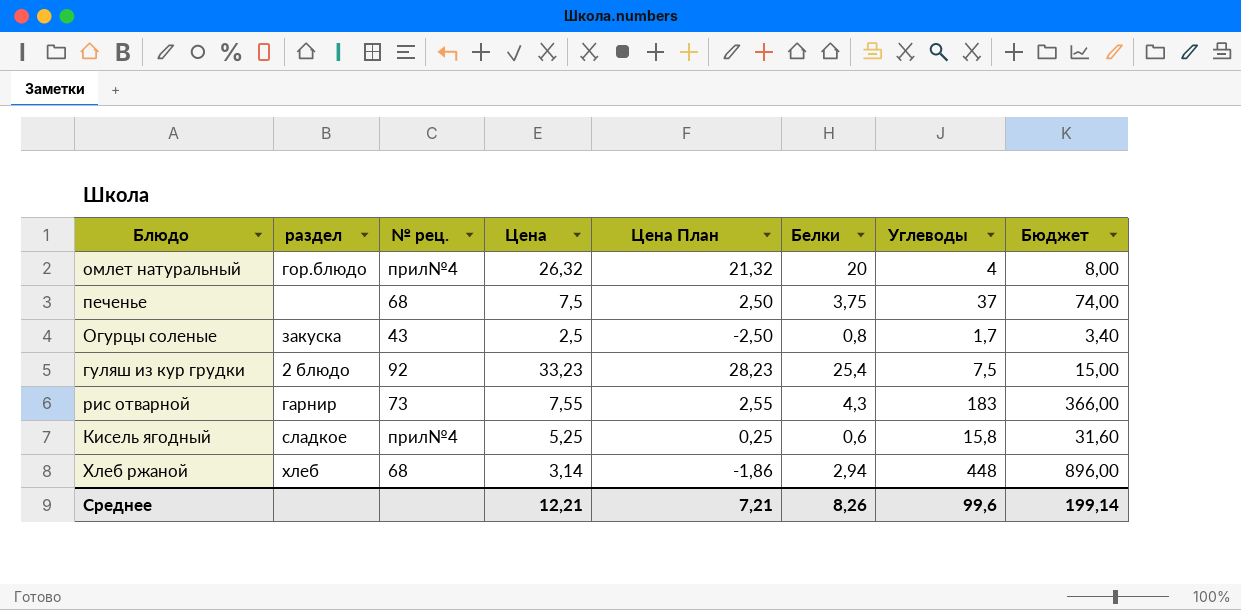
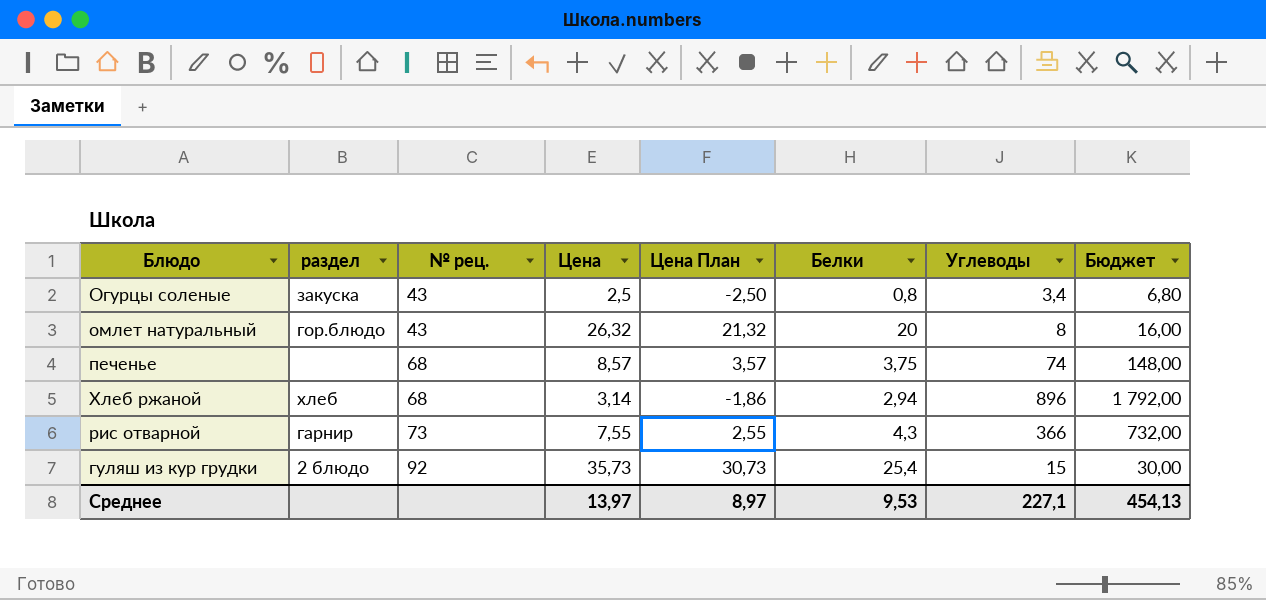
row order: none -> № рец. ascending
row Кисель ягодный: сладкое | прил№4 | 5,25 | 0,25 | 0,6 | 15,8 | 31,60 -> none
Огурцы соленые | Углеводы: 1,7 -> 3,4
Огурцы соленые | Бюджет: 3,40 -> 6,80
омлет натуральный | № рец.: прил№4 -> 43
омлет натуральный | Углеводы: 4 -> 8
омлет натуральный | Бюджет: 8,00 -> 16,00
печенье | Цена: 7,5 -> 8,57
печенье | Цена План: 2,50 -> 3,57
печенье | Углеводы: 37 -> 74
печенье | Бюджет: 74,00 -> 148,00
Хлеб ржаной | Углеводы: 448 -> 896
Хлеб ржаной | Бюджет: 896,00 -> 1 792,00
рис отварной | Углеводы: 183 -> 366
рис отварной | Бюджет: 366,00 -> 732,00
гуляш из кур грудки | Цена: 33,23 -> 35,73
гуляш из кур грудки | Цена План: 28,23 -> 30,73
гуляш из кур грудки | Углеводы: 7,5 -> 15
гуляш из кур грудки | Бюджет: 15,00 -> 30,00
Среднее | Цена: 12,21 -> 13,97
Среднее | Цена План: 7,21 -> 8,97
Среднее | Белки: 8,26 -> 9,53
Среднее | Углеводы: 99,6 -> 227,1
Среднее | Бюджет: 199,14 -> 454,13

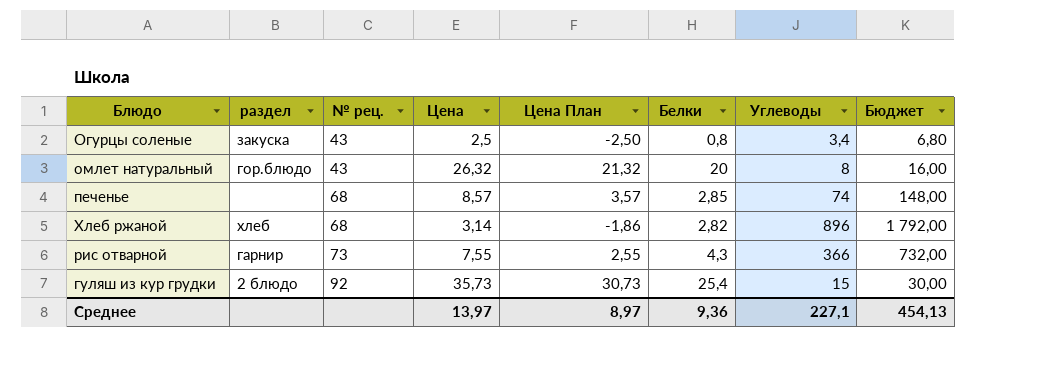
печенье | Белки: 3,75 -> 2,85
Хлеб ржаной | Белки: 2,94 -> 2,82
Среднее | Белки: 9,53 -> 9,36

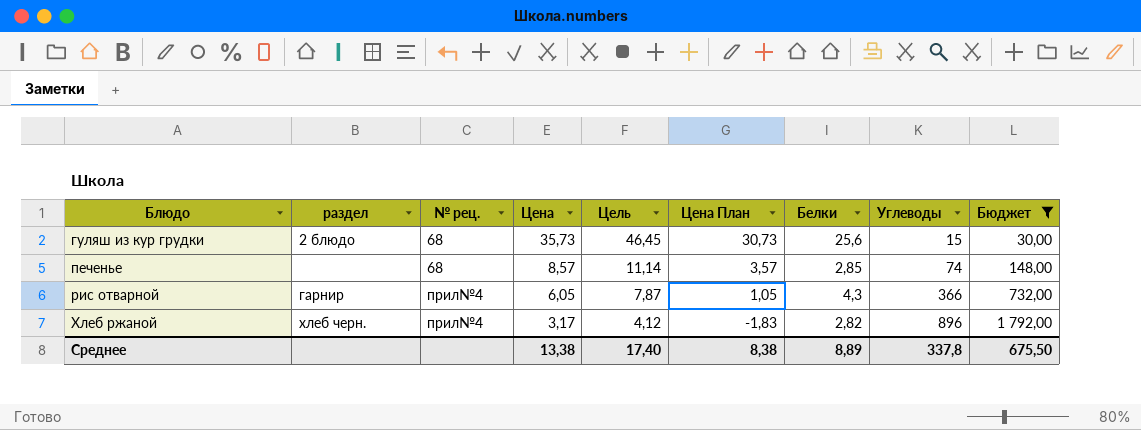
filter: none -> Бюджет >= 30,00
row order: № рец. ascending -> Блюдо ascending
column Цель | formula: none -> [Цена] * 1,3
гуляш из кур грудки | № рец.: 92 -> 68
гуляш из кур грудки | Белки: 25,4 -> 25,6
рис отварной | № рец.: 73 -> прил№4
рис отварной | Цена: 7,55 -> 6,05
рис отварной | Цена План: 2,55 -> 1,05
Хлеб ржаной | раздел: хлеб -> хлеб черн.
Хлеб ржаной | № рец.: 68 -> прил№4
Хлеб ржаной | Цена: 3,14 -> 3,17
Хлеб ржаной | Цена План: -1,86 -> -1,83
Среднее | Цена: 13,97 -> 13,38
Среднее | Цена План: 8,97 -> 8,38
Среднее | Белки: 9,36 -> 8,89
Среднее | Углеводы: 227,1 -> 337,8
Среднее | Бюджет: 454,13 -> 675,50

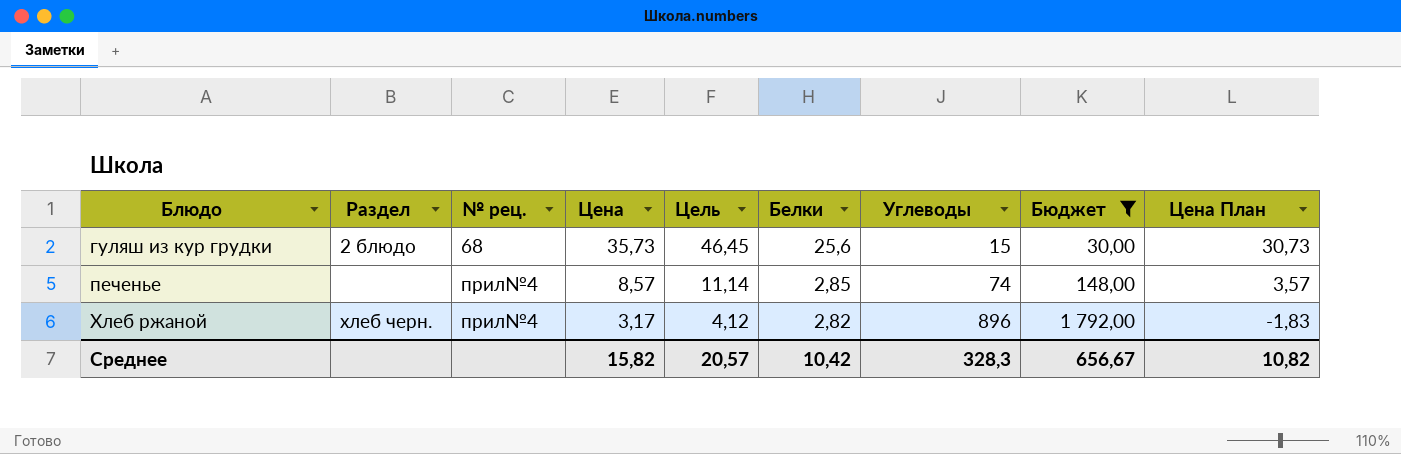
column name: раздел -> Раздел
column Цена План | position: 6 -> 9
row рис отварной: гарнир | прил№4 | 6,05 | 7,87 | 1,05 | 4,3 | 366 | 732,00 -> none
печенье | № рец.: 68 -> прил№4
Среднее | Цена: 13,38 -> 15,82
Среднее | Цель: 17,40 -> 20,57
Среднее | Белки: 8,89 -> 10,42
Среднее | Углеводы: 337,8 -> 328,3
Среднее | Бюджет: 675,50 -> 656,67
Среднее | Цена План: 8,38 -> 10,82

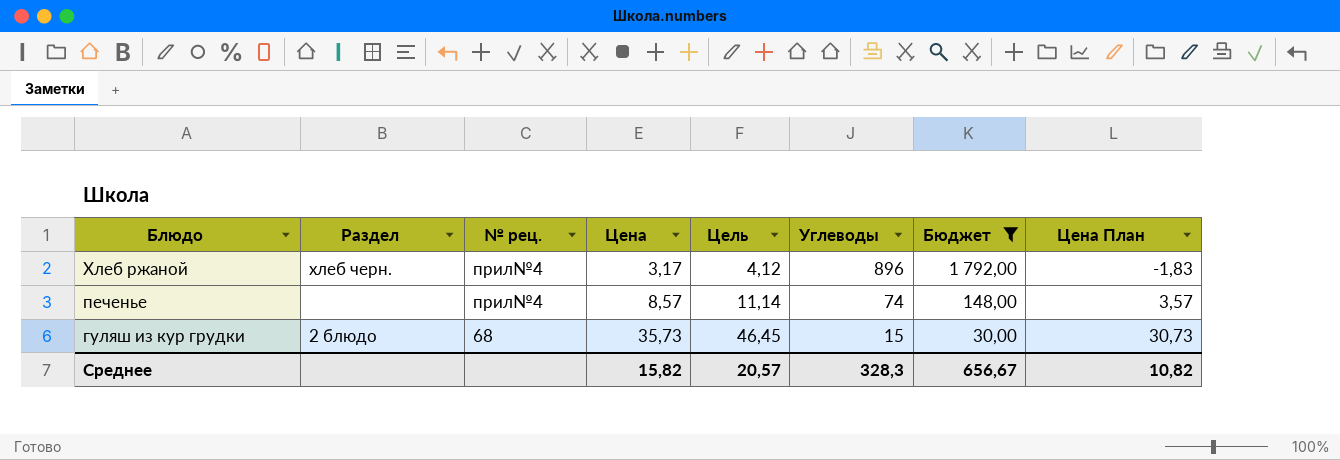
row order: Блюдо ascending -> Блюдо descending
column Белки | position: 6 -> none

